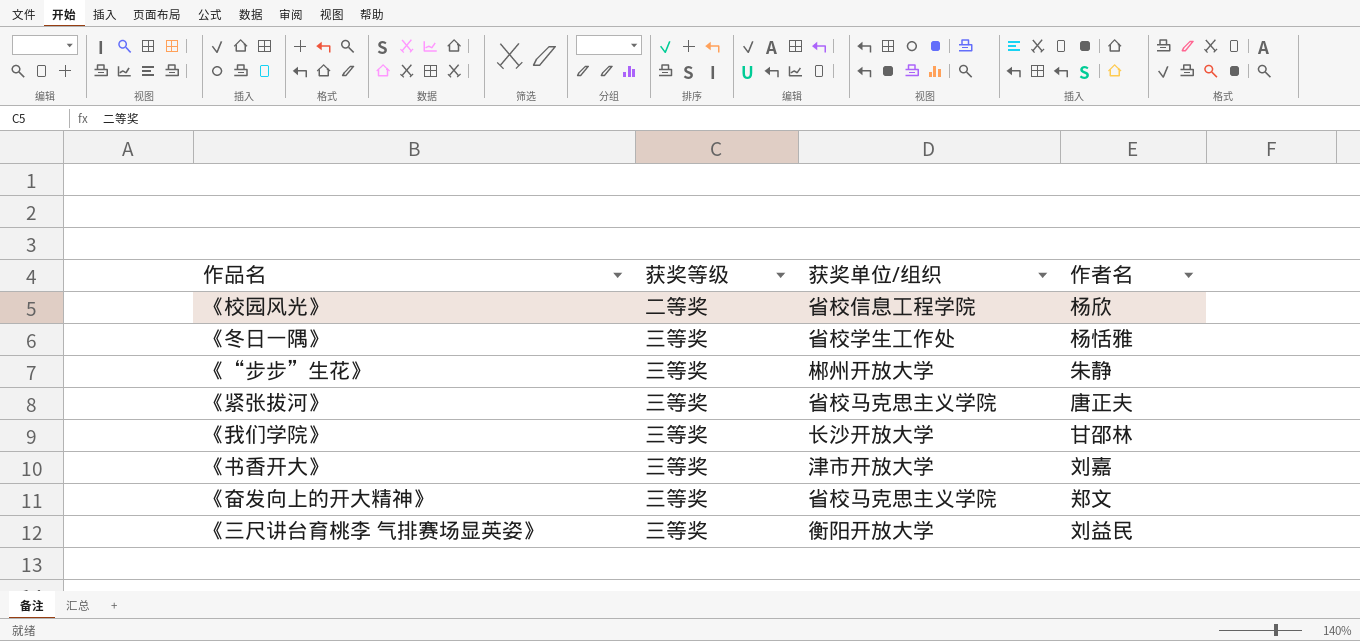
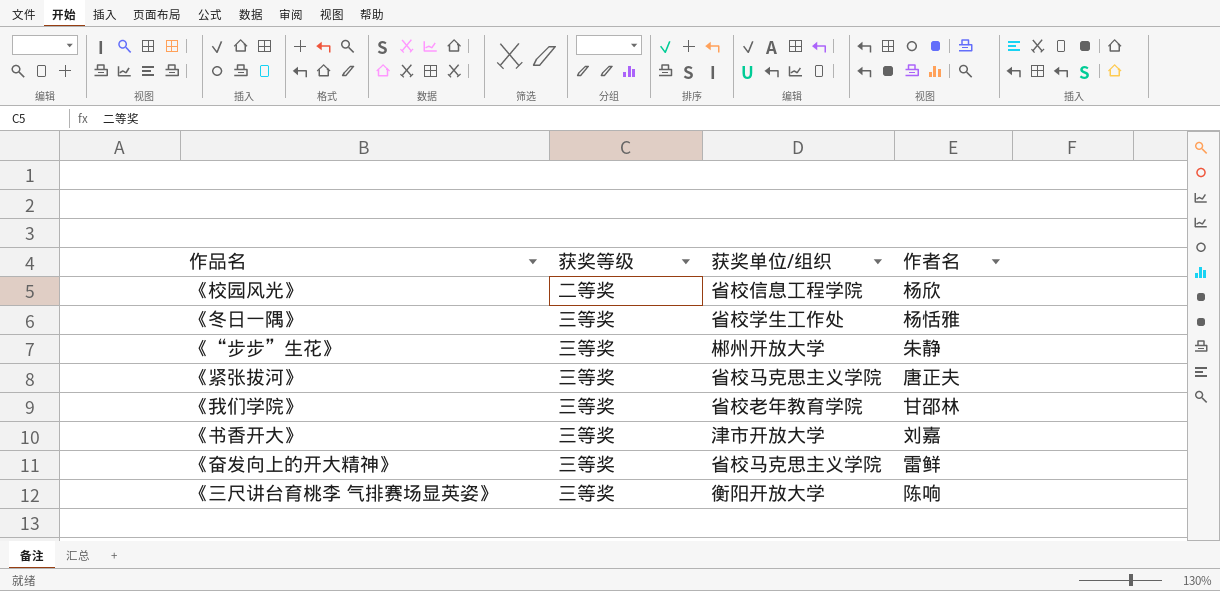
《我们学院》 | 获奖单位/组织: 长沙开放大学 -> 省校老年教育学院
《奋发向上的开大精神》 | 作者名: 郑文 -> 雷鲜
《三尺讲台育桃李 气排赛场显英姿》 | 作者名: 刘益民 -> 陈响

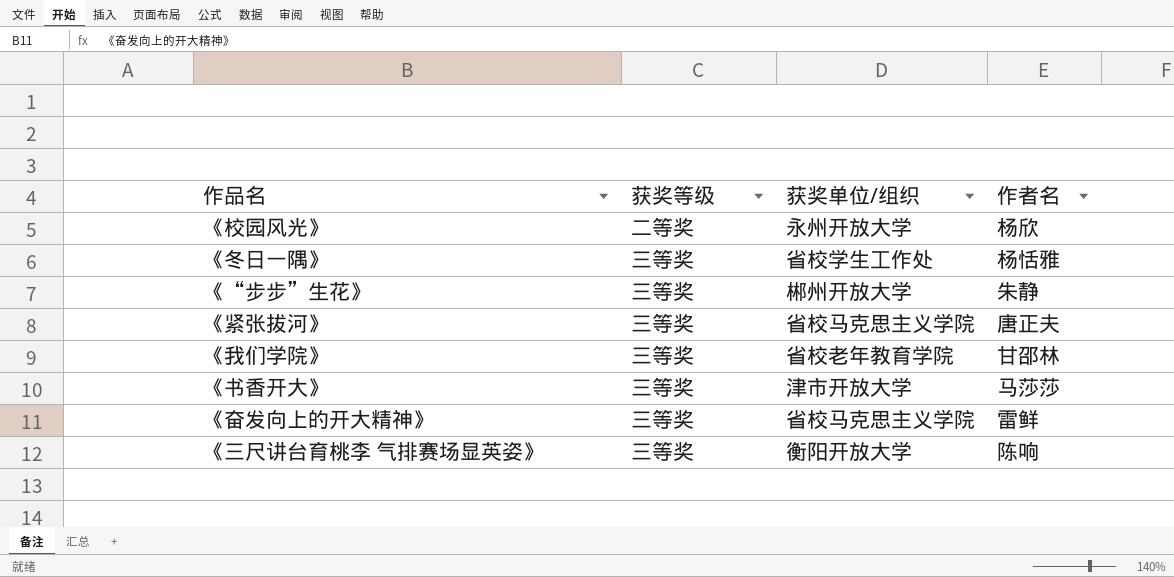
《校园风光》 | 获奖单位/组织: 省校信息工程学院 -> 永州开放大学
《书香开大》 | 作者名: 刘嘉 -> 马莎莎

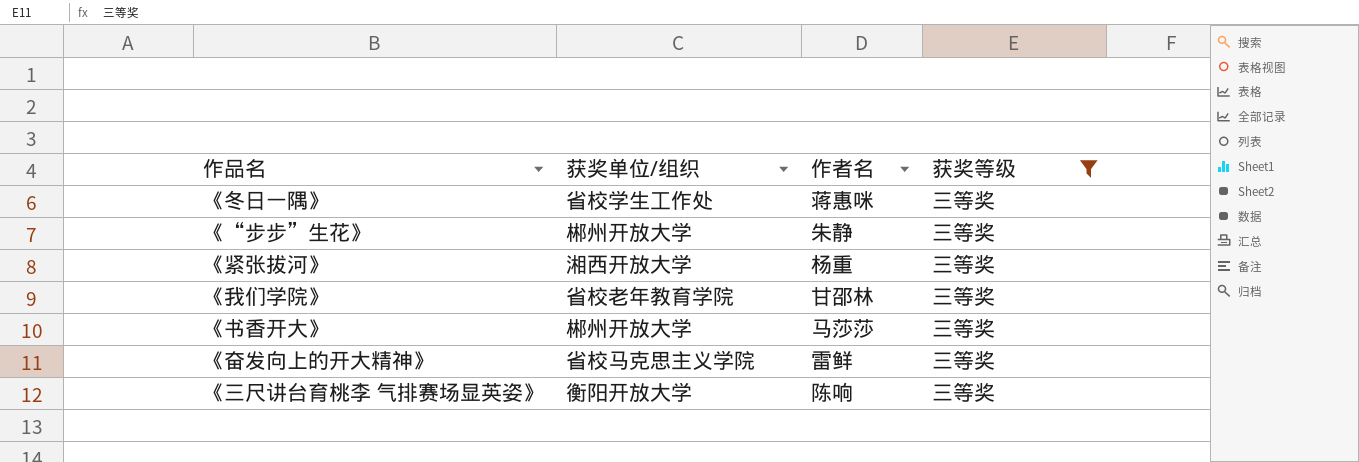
filter: none -> 获奖等级 = 三等奖
column 获奖等级 | position: 2 -> 4
《冬日一隅》 | 作者名: 杨恬雅 -> 蒋惠咪
《紧张拔河》 | 获奖单位/组织: 省校马克思主义学院 -> 湘西开放大学
《紧张拔河》 | 作者名: 唐正夫 -> 杨重
《书香开大》 | 获奖单位/组织: 津市开放大学 -> 郴州开放大学

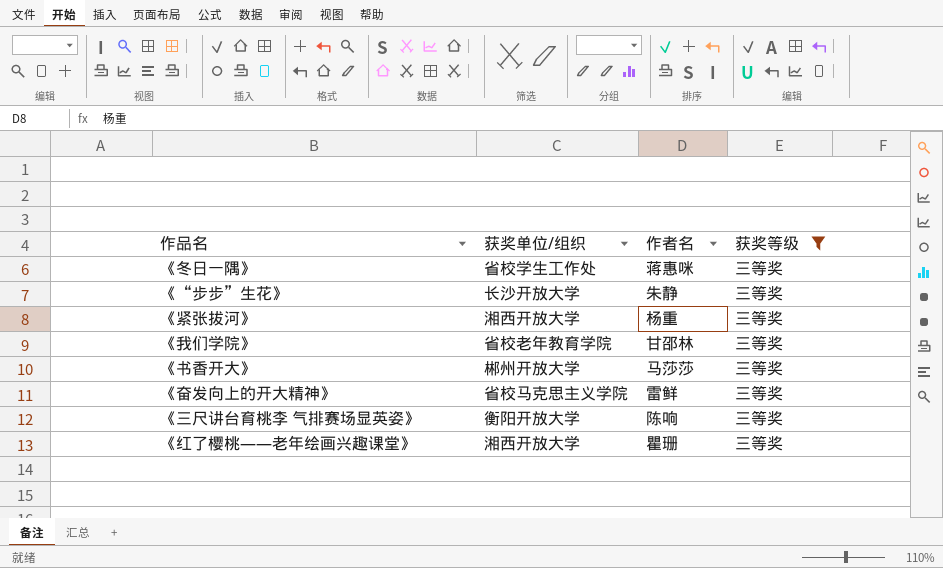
《“步步”生花》 | 获奖单位/组织: 郴州开放大学 -> 长沙开放大学
row 《红了樱桃——老年绘画兴趣课堂》: none -> 湘西开放大学 | 瞿珊 | 三等奖

